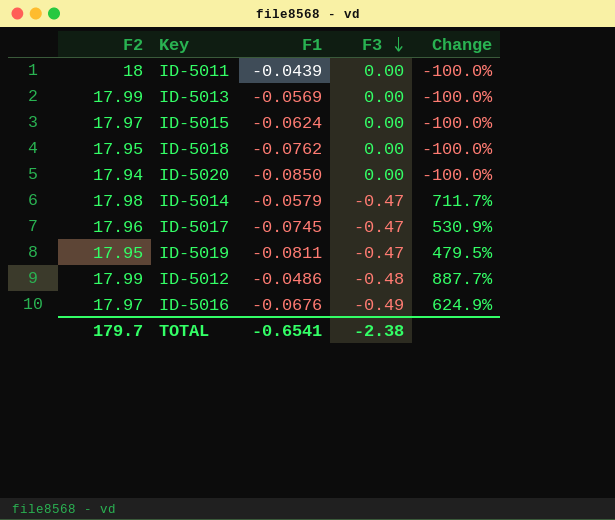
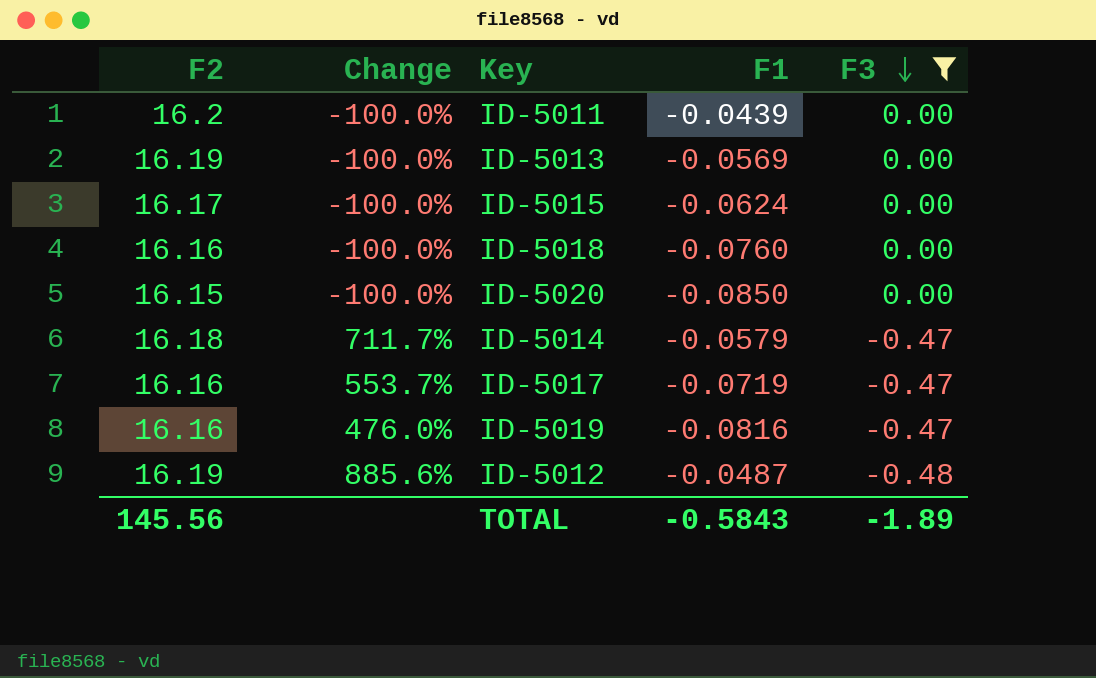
filter: none -> F3 != -0.49
column Change | position: 5 -> 2
ID-5011 | F2: 18 -> 16.2
ID-5013 | F2: 17.99 -> 16.19
ID-5015 | F2: 17.97 -> 16.17
ID-5018 | F2: 17.95 -> 16.16
ID-5018 | F1: -0.0762 -> -0.0760
ID-5020 | F2: 17.94 -> 16.15
ID-5014 | F2: 17.98 -> 16.18
ID-5017 | F2: 17.96 -> 16.16
ID-5017 | Change: 530.9% -> 553.7%
ID-5017 | F1: -0.0745 -> -0.0719
ID-5019 | F2: 17.95 -> 16.16
ID-5019 | Change: 479.5% -> 476.0%
ID-5019 | F1: -0.0811 -> -0.0816
ID-5012 | F2: 17.99 -> 16.19
ID-5012 | Change: 887.7% -> 885.6%
ID-5012 | F1: -0.0486 -> -0.0487
TOTAL | F2: 179.7 -> 145.56
TOTAL | F1: -0.6541 -> -0.5843
TOTAL | F3: -2.38 -> -1.89

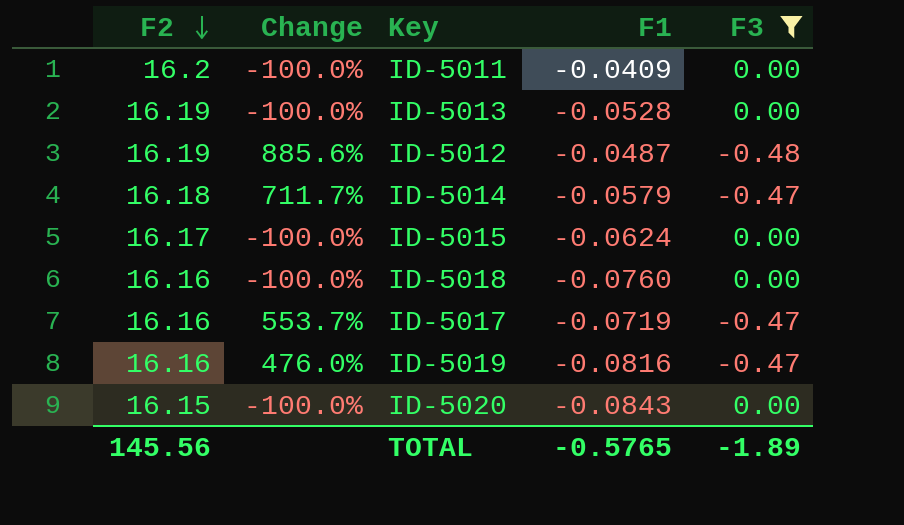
row order: F3 descending -> F2 descending
ID-5011 | F1: -0.0439 -> -0.0409
ID-5013 | F1: -0.0569 -> -0.0528
ID-5020 | F1: -0.0850 -> -0.0843
TOTAL | F1: -0.5843 -> -0.5765

